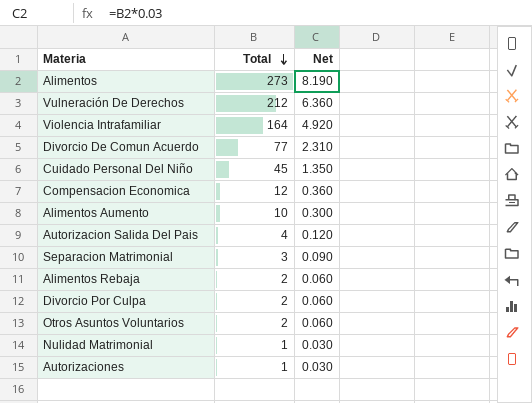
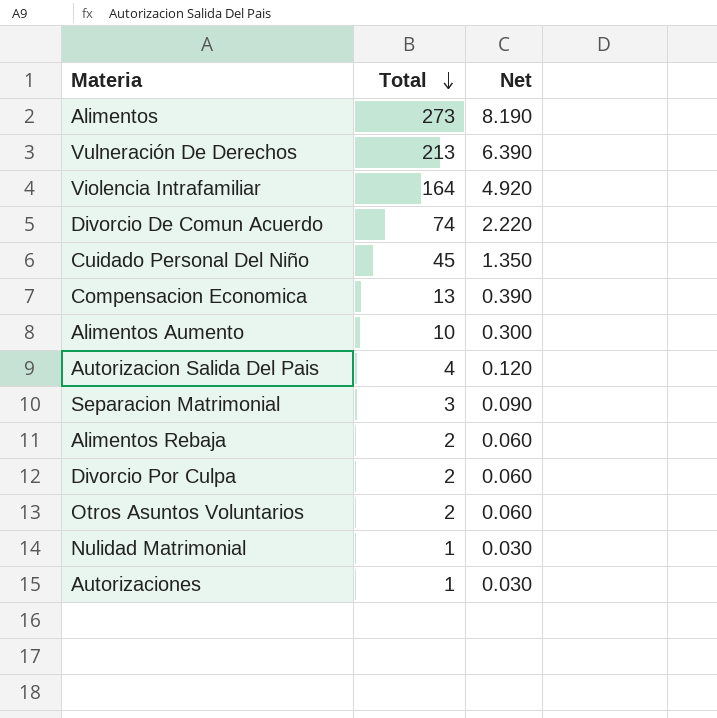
Vulneración De Derechos | Total: 212 -> 213
Vulneración De Derechos | Net: 6.360 -> 6.390
Divorcio De Comun Acuerdo | Total: 77 -> 74
Divorcio De Comun Acuerdo | Net: 2.310 -> 2.220
Compensacion Economica | Total: 12 -> 13
Compensacion Economica | Net: 0.360 -> 0.390

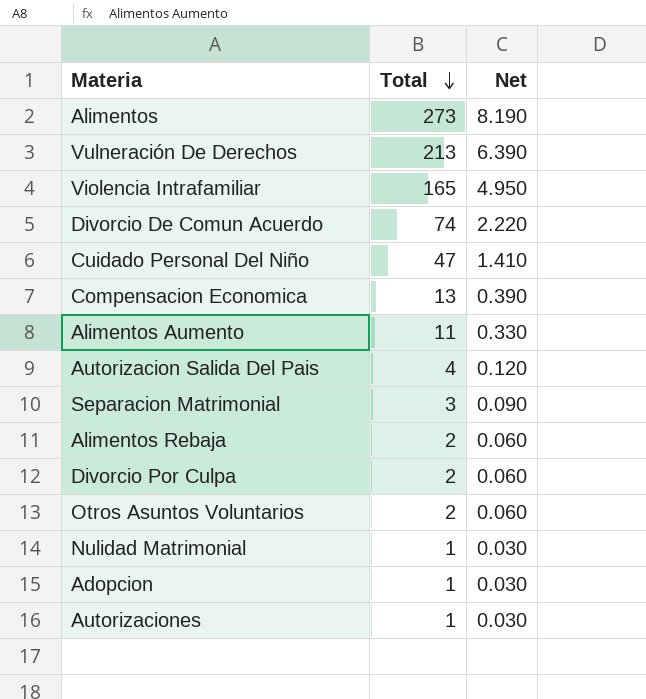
Violencia Intrafamiliar | Total: 164 -> 165
Violencia Intrafamiliar | Net: 4.920 -> 4.950
Cuidado Personal Del Niño | Total: 45 -> 47
Cuidado Personal Del Niño | Net: 1.350 -> 1.410
Alimentos Aumento | Total: 10 -> 11
Alimentos Aumento | Net: 0.300 -> 0.330
row Adopcion: none -> 1 | 0.030

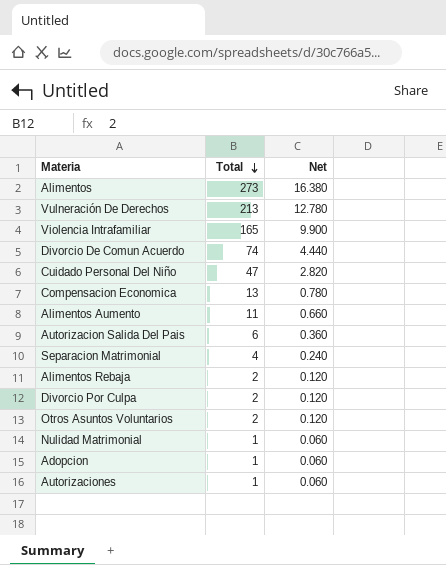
column Net | formula: [Total] * 0.03 -> [Total] * 0.06
Autorizacion Salida Del Pais | Total: 4 -> 6
Separacion Matrimonial | Total: 3 -> 4

